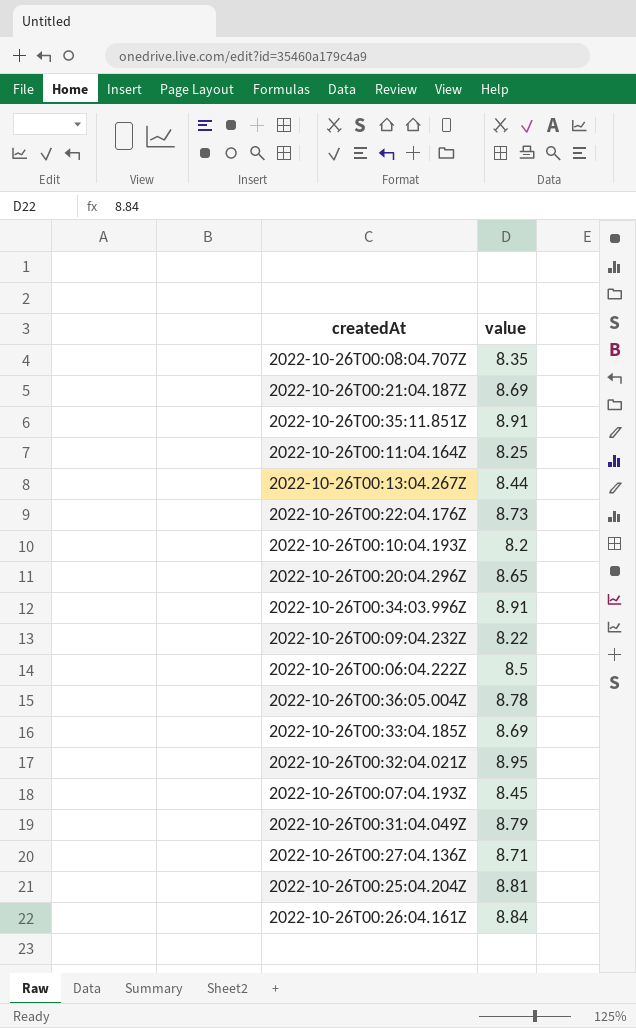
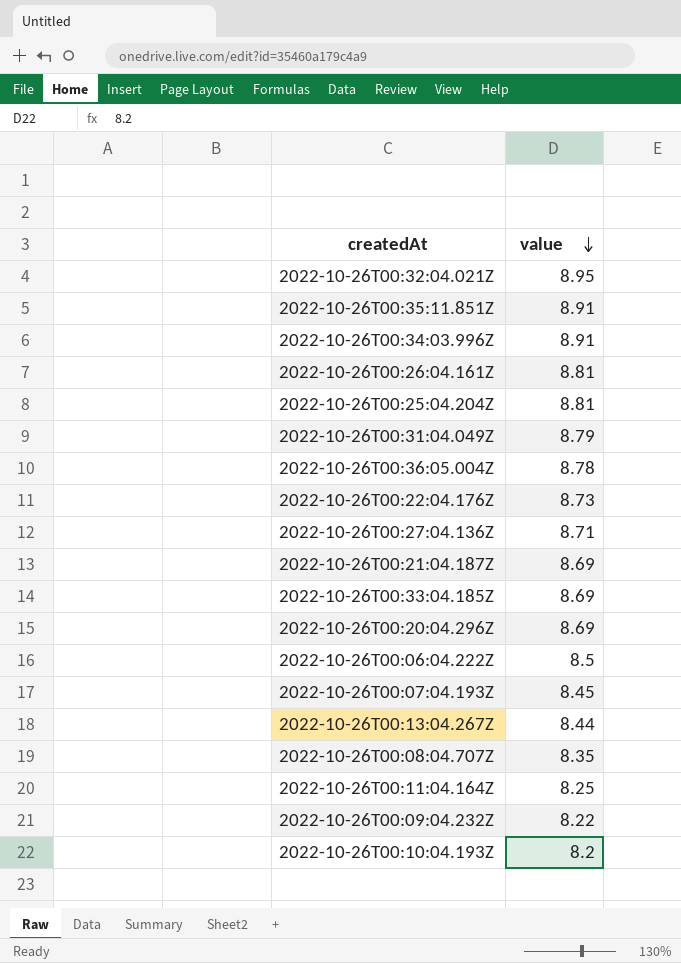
row order: none -> value descending
2022-10-26T00:26:04.161Z | value: 8.84 -> 8.81
2022-10-26T00:20:04.296Z | value: 8.65 -> 8.69

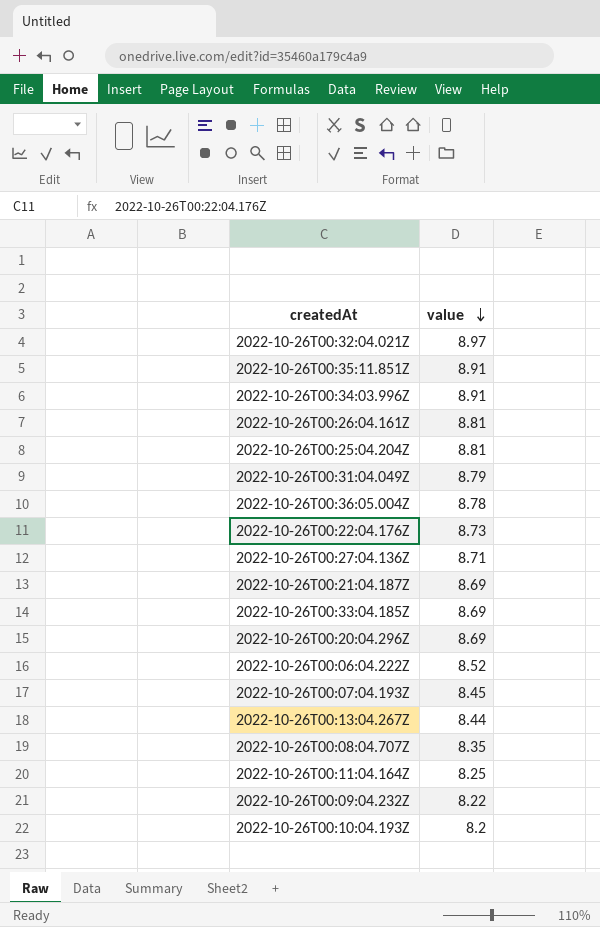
2022-10-26T00:32:04.021Z | value: 8.95 -> 8.97
2022-10-26T00:06:04.222Z | value: 8.5 -> 8.52

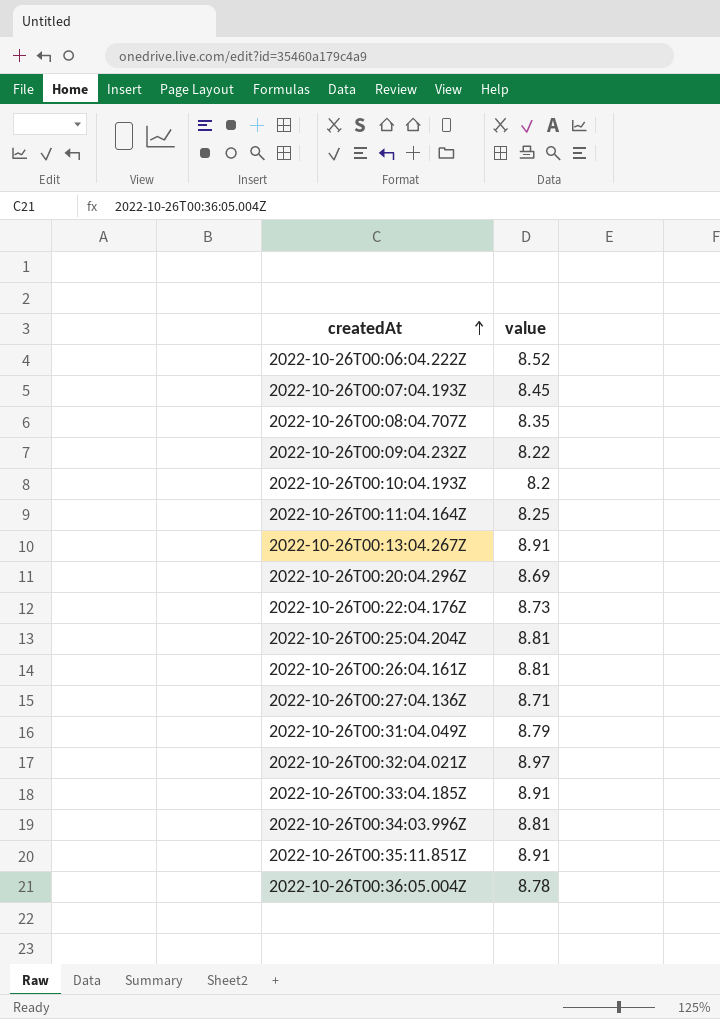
row order: value descending -> createdAt ascending
row 2022-10-26T00:21:04.187Z: 8.69 -> none
2022-10-26T00:13:04.267Z | value: 8.44 -> 8.91
2022-10-26T00:33:04.185Z | value: 8.69 -> 8.91
2022-10-26T00:34:03.996Z | value: 8.91 -> 8.81

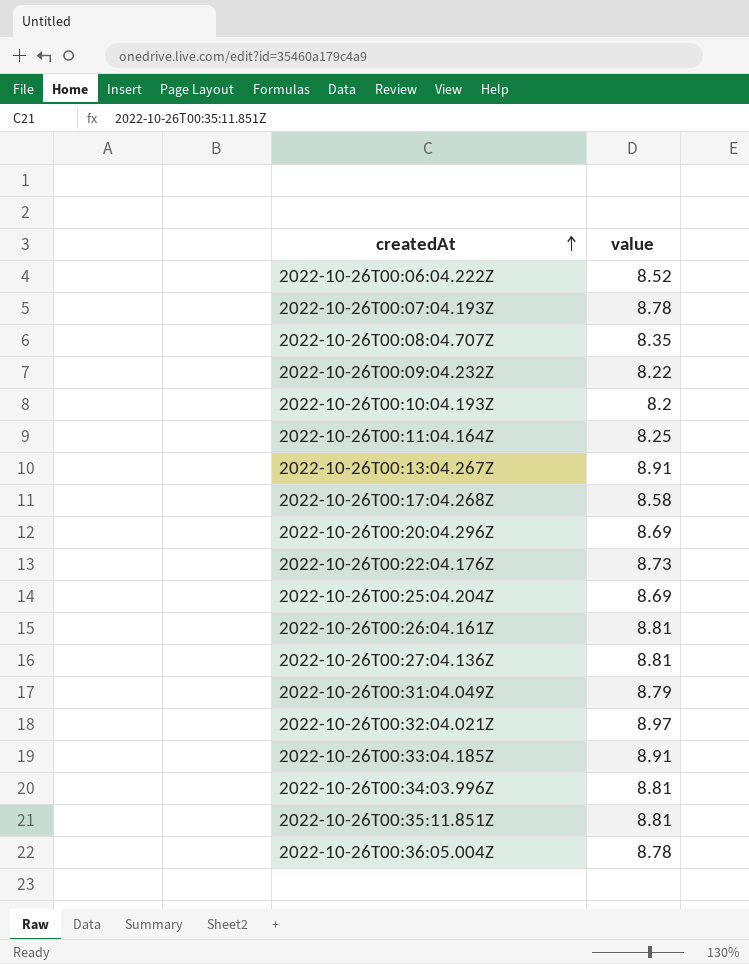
2022-10-26T00:07:04.193Z | value: 8.45 -> 8.78
row 2022-10-26T00:17:04.268Z: none -> 8.58
2022-10-26T00:25:04.204Z | value: 8.81 -> 8.69
2022-10-26T00:27:04.136Z | value: 8.71 -> 8.81
2022-10-26T00:35:11.851Z | value: 8.91 -> 8.81

